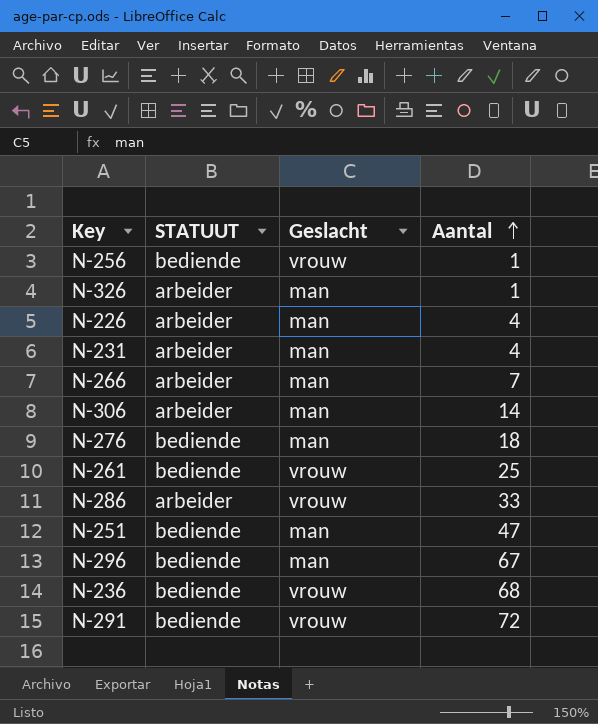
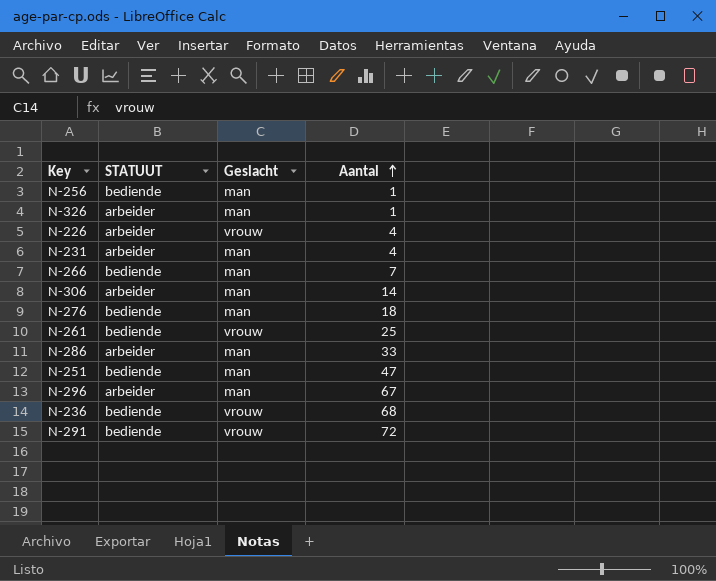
N-256 | Geslacht: vrouw -> man
N-226 | Geslacht: man -> vrouw
N-266 | STATUUT: arbeider -> bediende
N-286 | Geslacht: vrouw -> man
N-296 | STATUUT: bediende -> arbeider

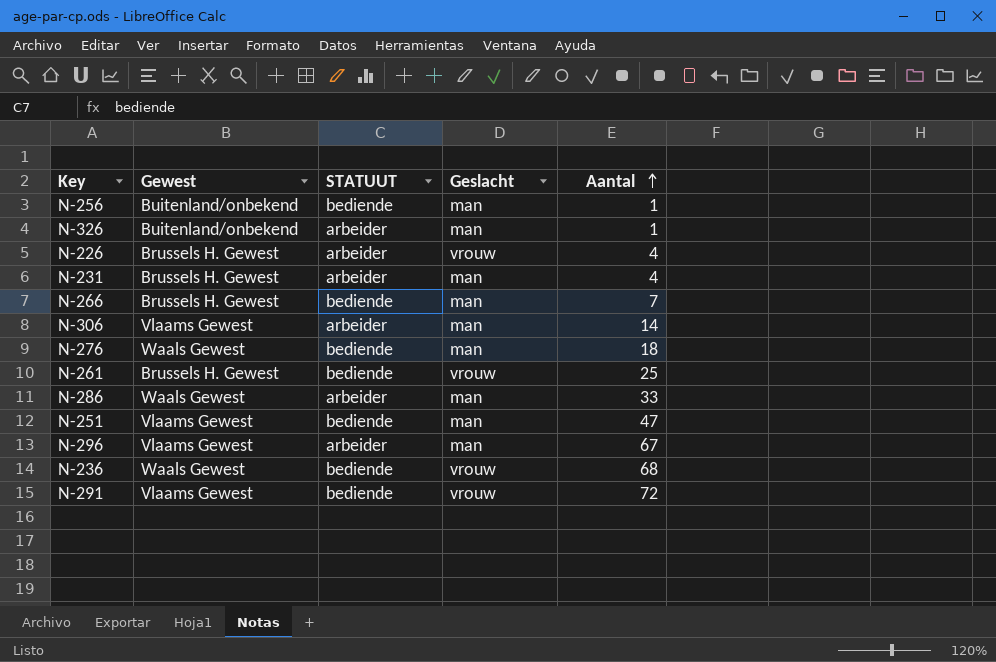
column Gewest | position: none -> 2

